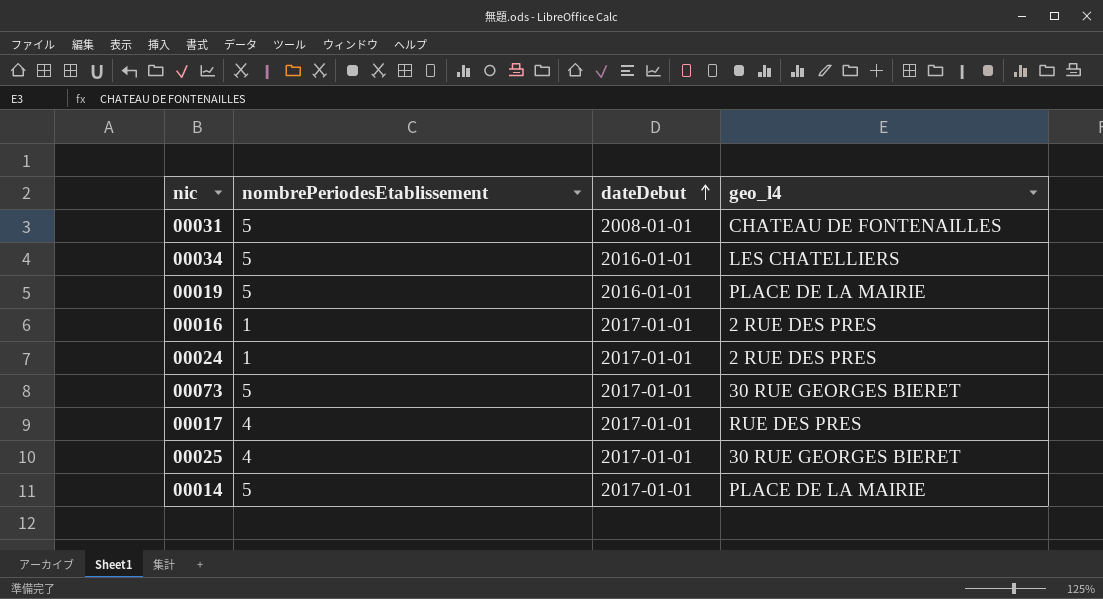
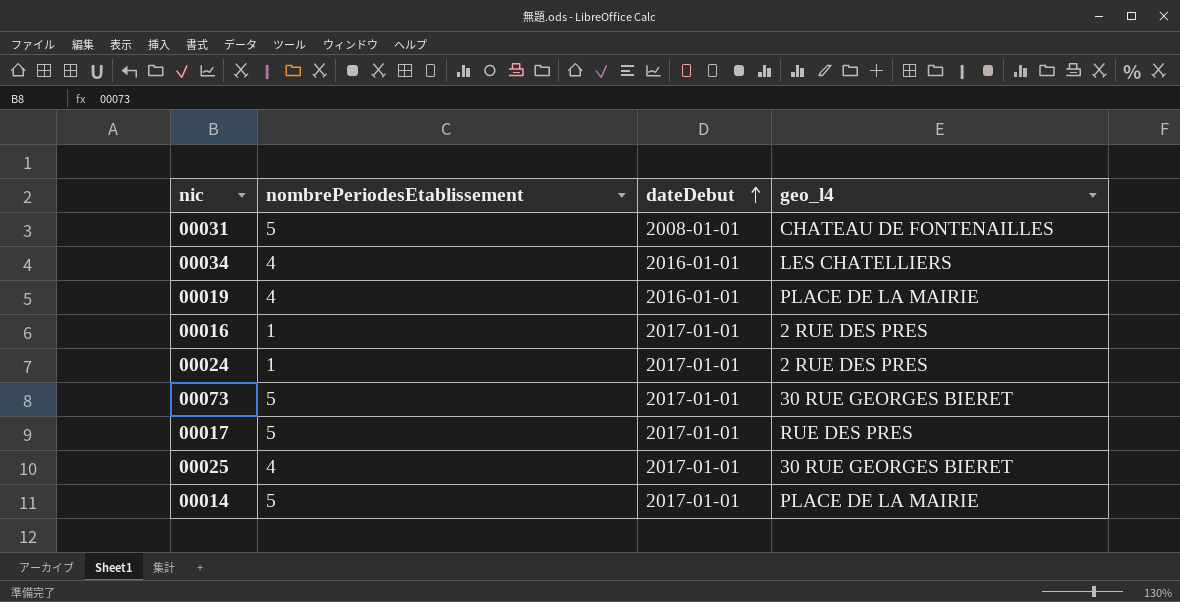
00034 | nombrePeriodesEtablissement: 5 -> 4
00019 | nombrePeriodesEtablissement: 5 -> 4
00017 | nombrePeriodesEtablissement: 4 -> 5

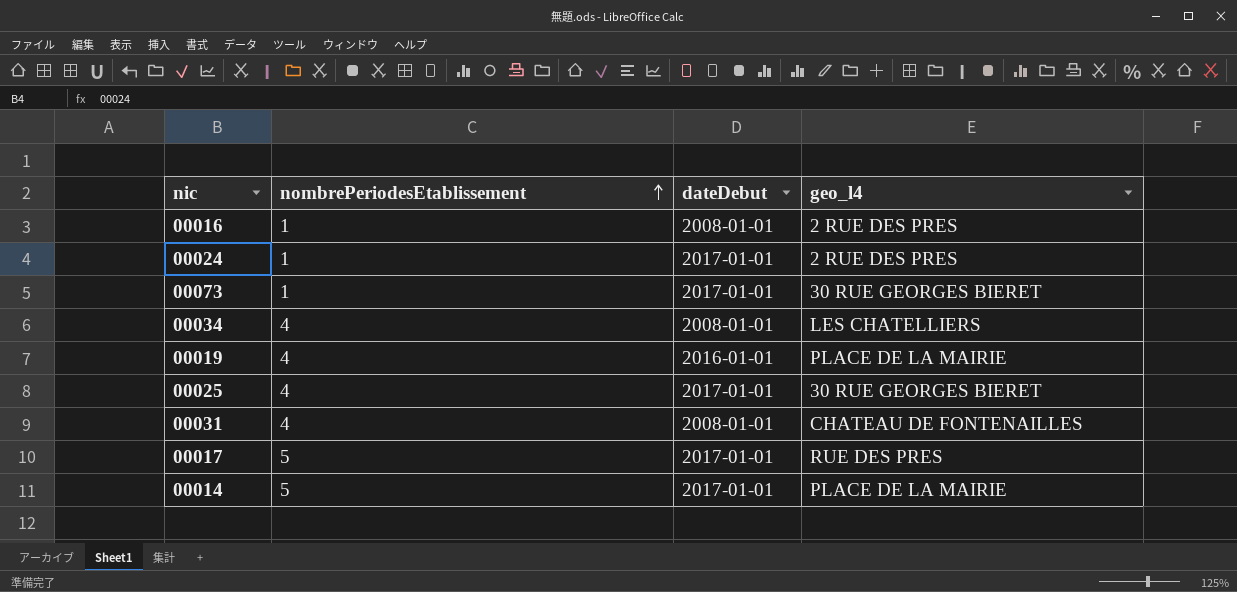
row order: dateDebut ascending -> nombrePeriodesEtablissement ascending
00016 | dateDebut: 2017-01-01 -> 2008-01-01
00073 | nombrePeriodesEtablissement: 5 -> 1
00034 | dateDebut: 2016-01-01 -> 2008-01-01
00031 | nombrePeriodesEtablissement: 5 -> 4

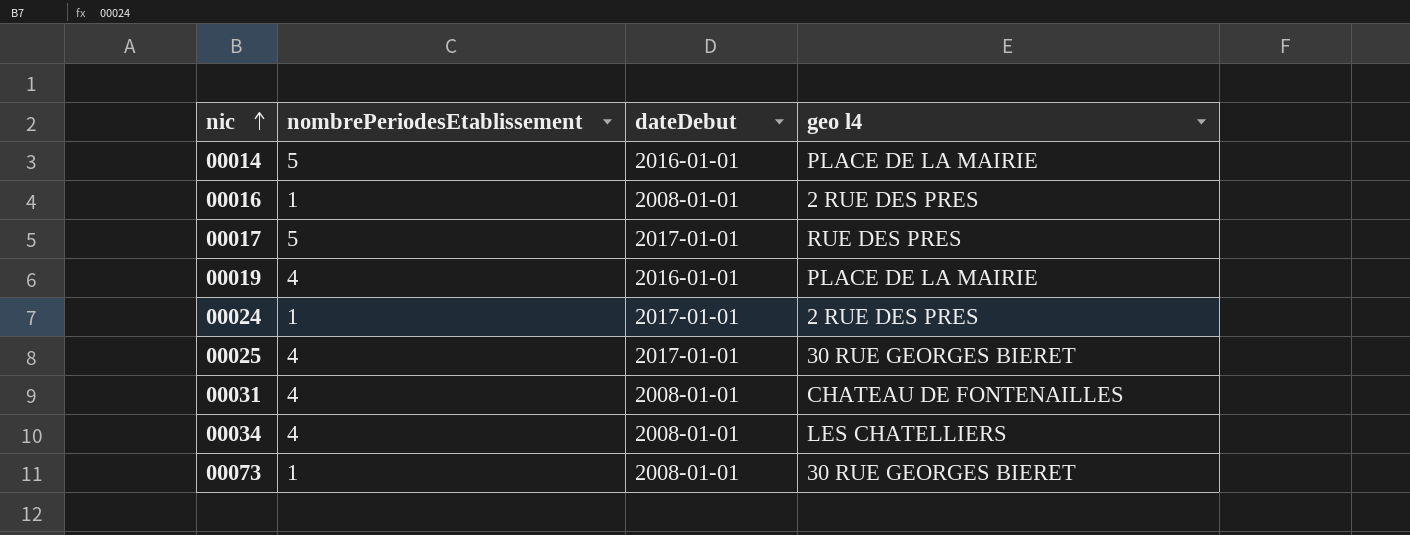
row order: nombrePeriodesEtablissement ascending -> nic ascending
column name: geo_l4 -> geo l4
00014 | dateDebut: 2017-01-01 -> 2016-01-01
00073 | dateDebut: 2017-01-01 -> 2008-01-01

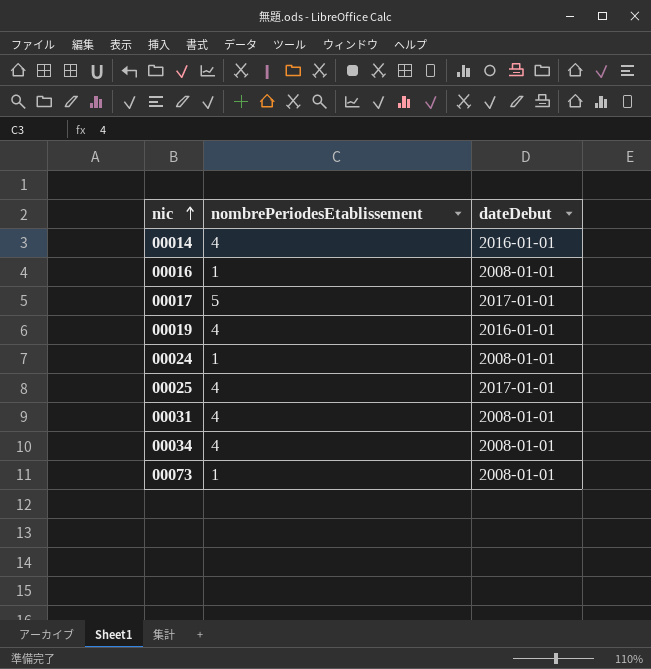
column geo l4 | position: 4 -> none
00014 | nombrePeriodesEtablissement: 5 -> 4
00024 | dateDebut: 2017-01-01 -> 2008-01-01

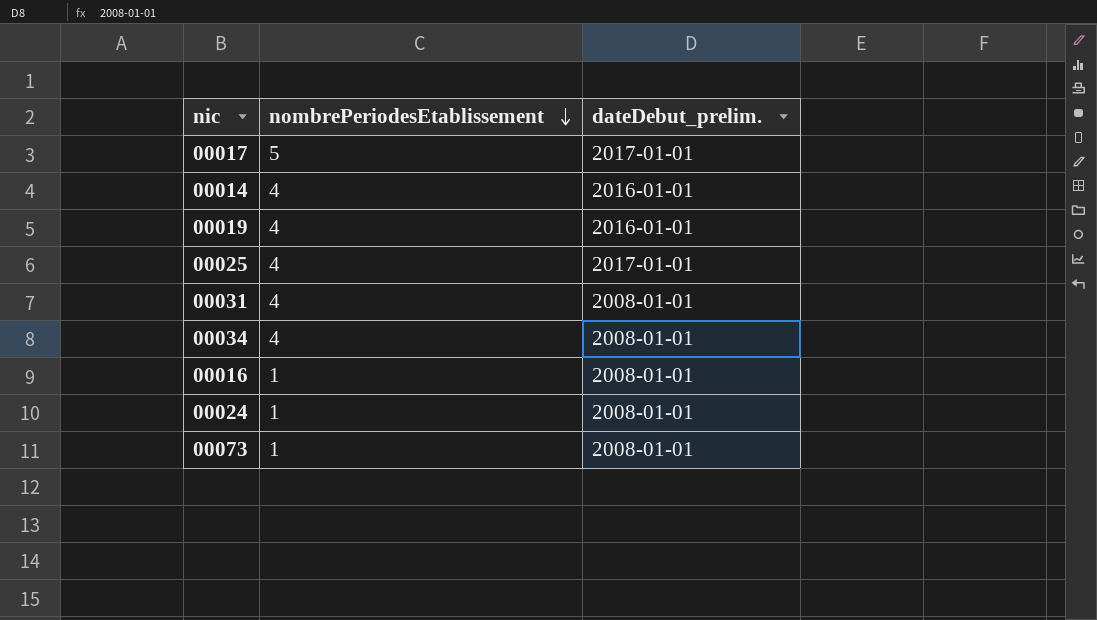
row order: nic ascending -> nombrePeriodesEtablissement descending
column name: dateDebut -> dateDebut_prelim.

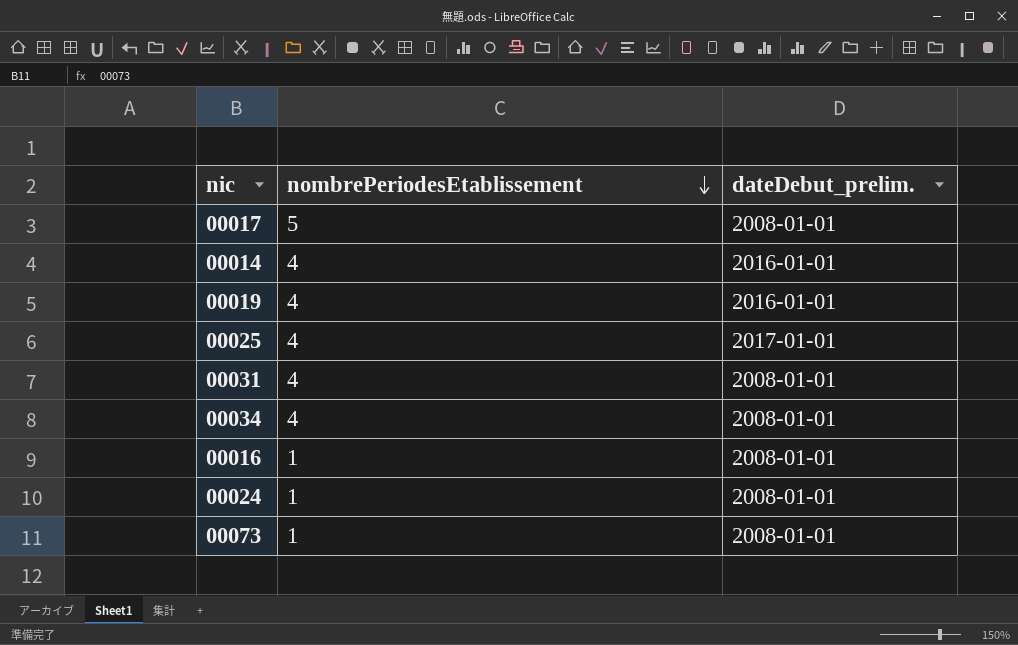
00017 | dateDebut_prelim.: 2017-01-01 -> 2008-01-01

